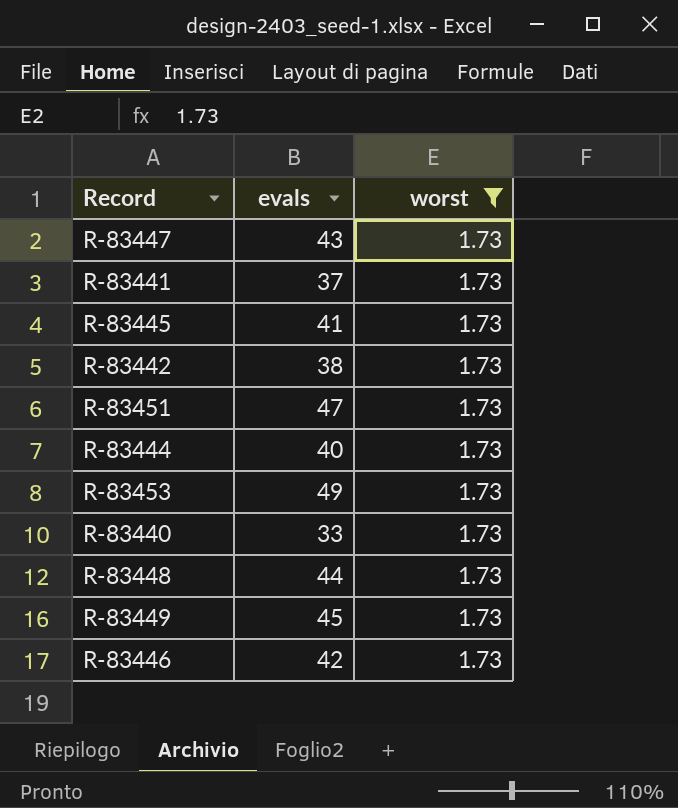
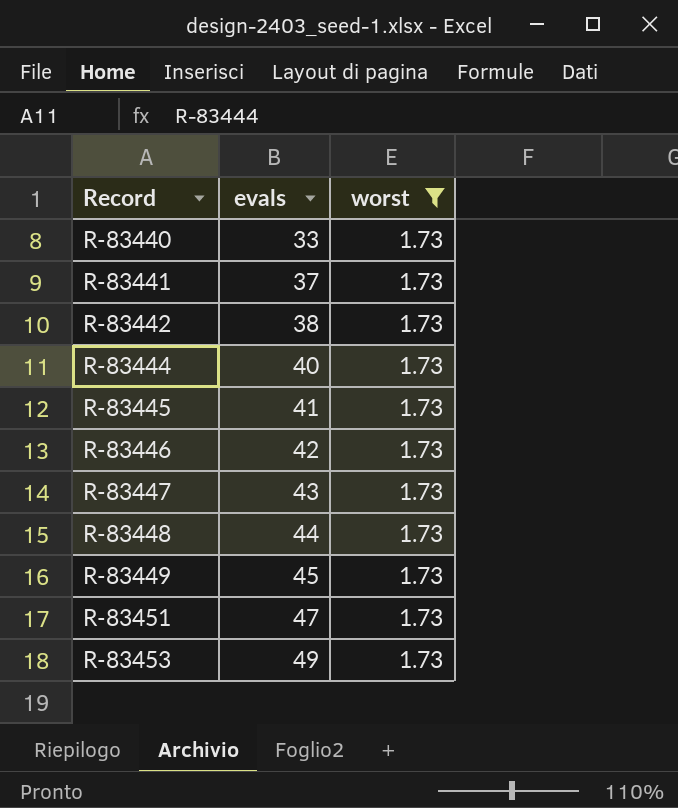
row order: none -> Record ascending

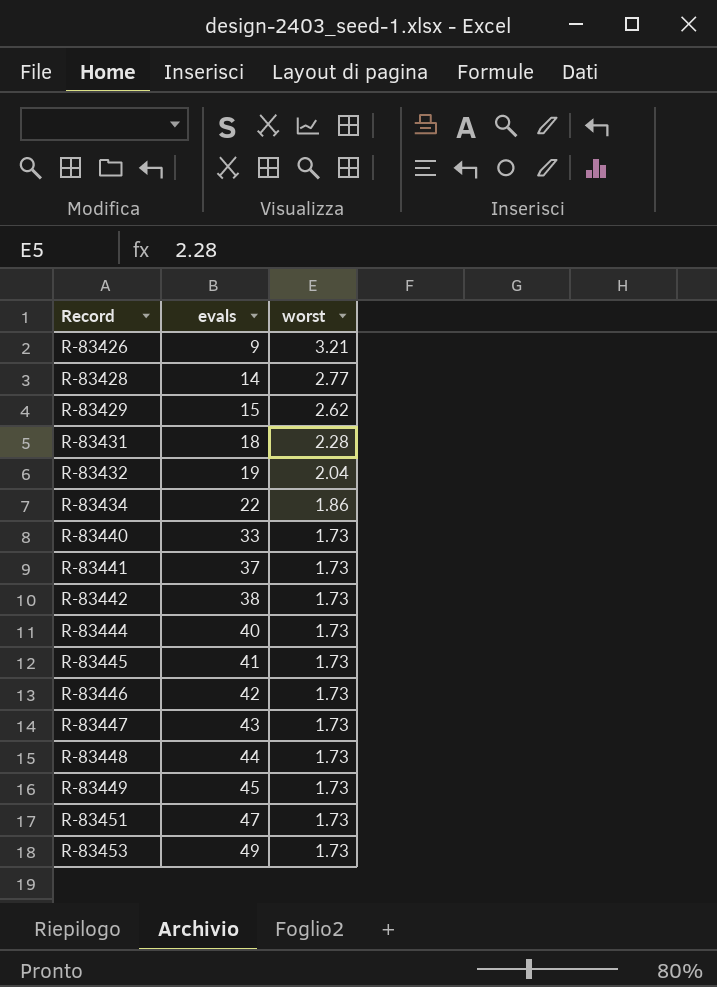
filter: worst = 1.73 -> none

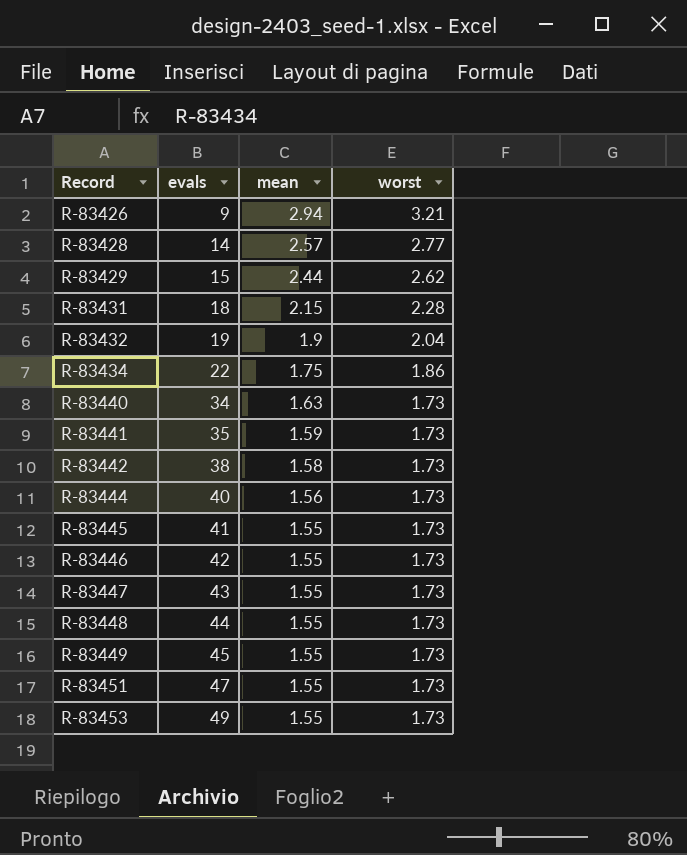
column mean | position: none -> 3
R-83440 | evals: 33 -> 34
R-83441 | evals: 37 -> 35

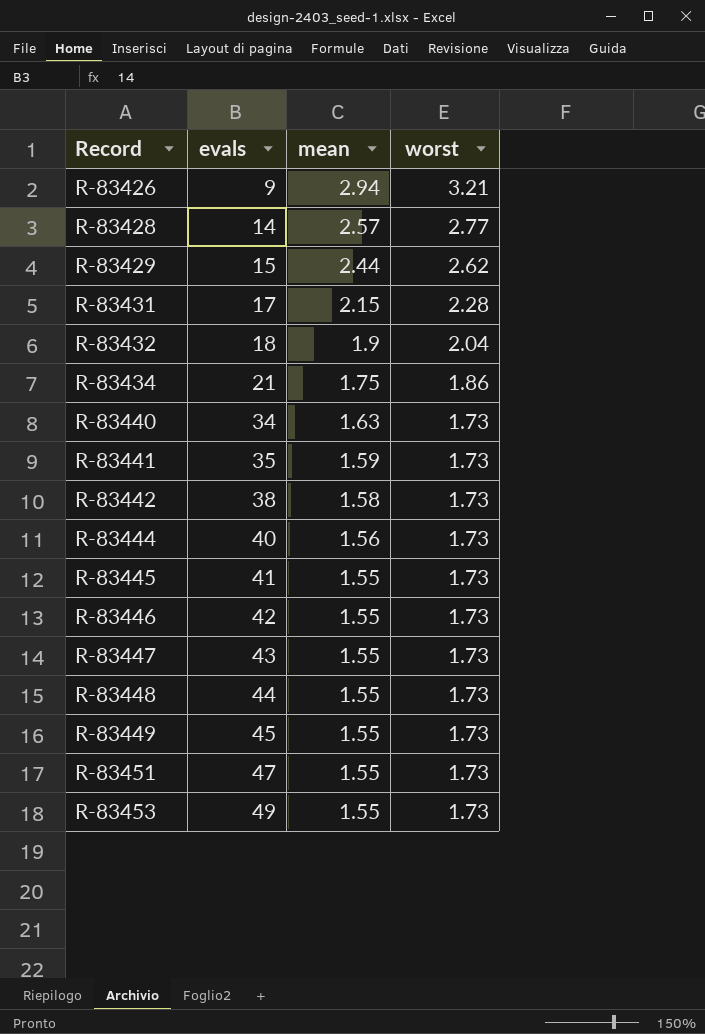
R-83431 | evals: 18 -> 17
R-83432 | evals: 19 -> 18
R-83434 | evals: 22 -> 21

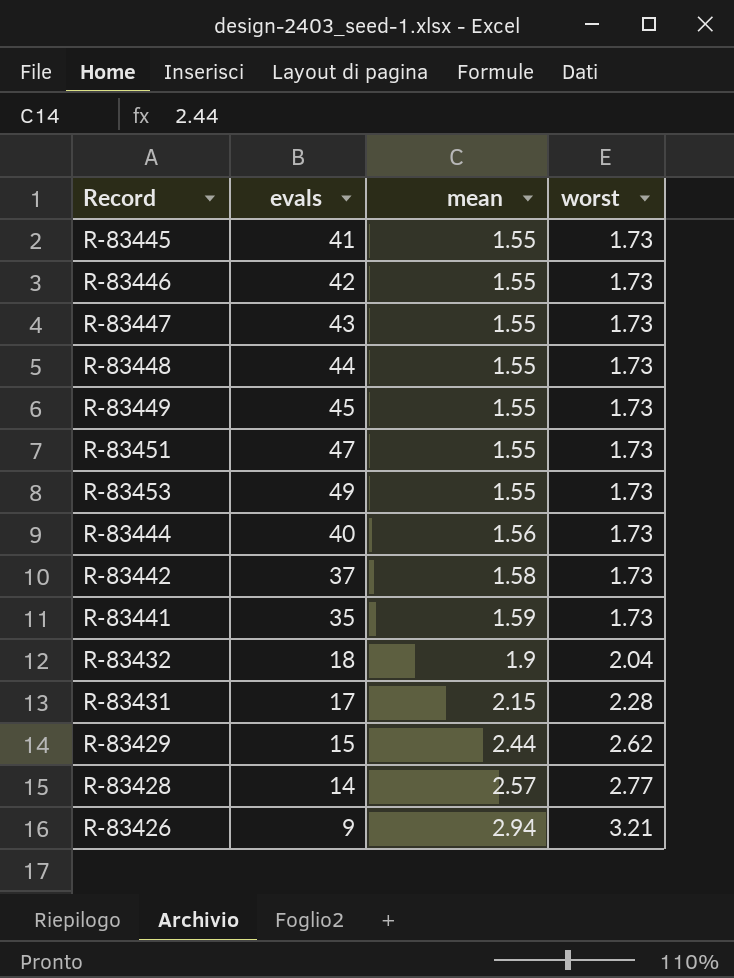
row order: Record ascending -> mean ascending
row R-83434: 21 | 1.75 | 1.86 -> none
row R-83440: 34 | 1.63 | 1.73 -> none
R-83442 | evals: 38 -> 37

